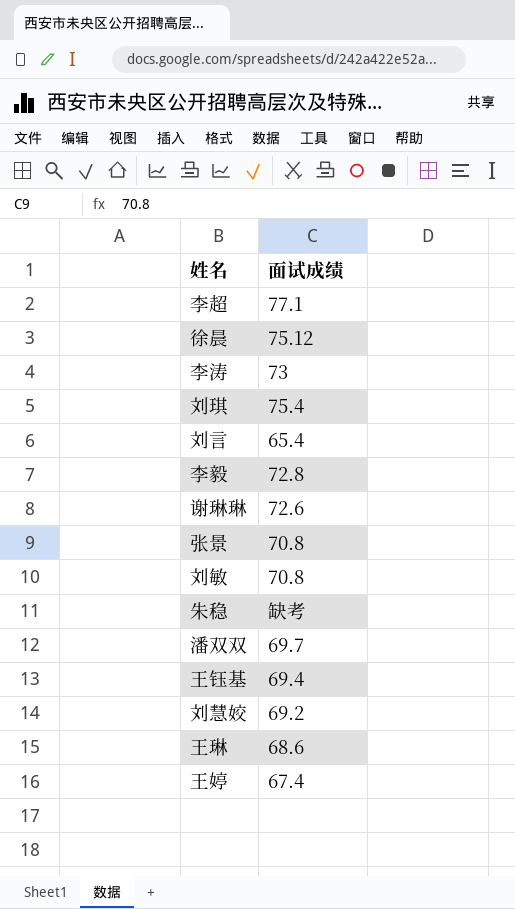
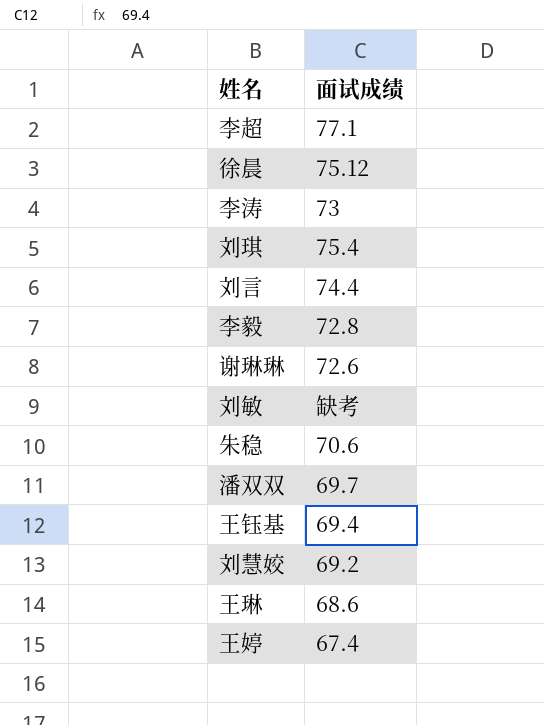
row 张景: 70.8 -> none
刘言 | 面试成绩: 65.4 -> 74.4
刘敏 | 面试成绩: 70.8 -> 缺考
朱稳 | 面试成绩: 缺考 -> 70.6

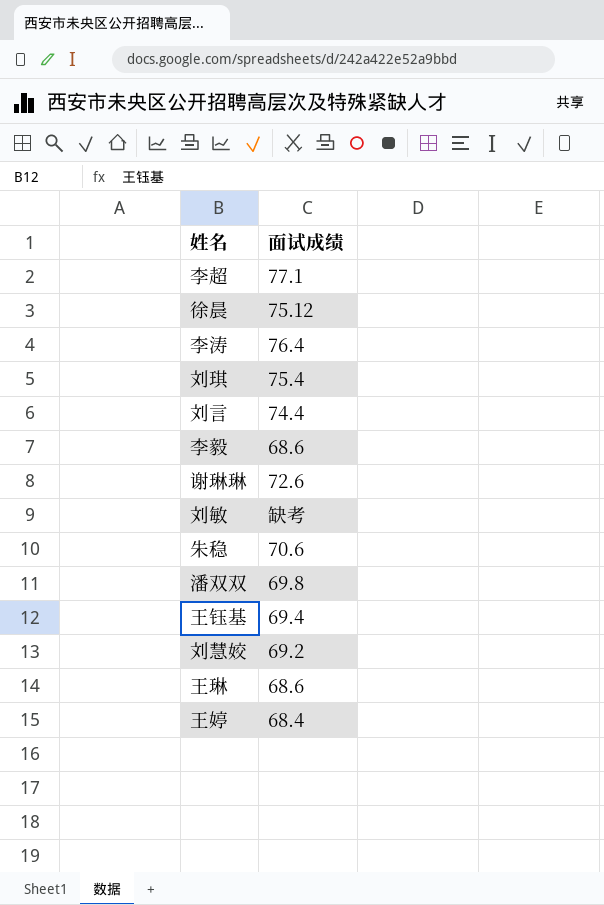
李涛 | 面试成绩: 73 -> 76.4
李毅 | 面试成绩: 72.8 -> 68.6
潘双双 | 面试成绩: 69.7 -> 69.8
王婷 | 面试成绩: 67.4 -> 68.4

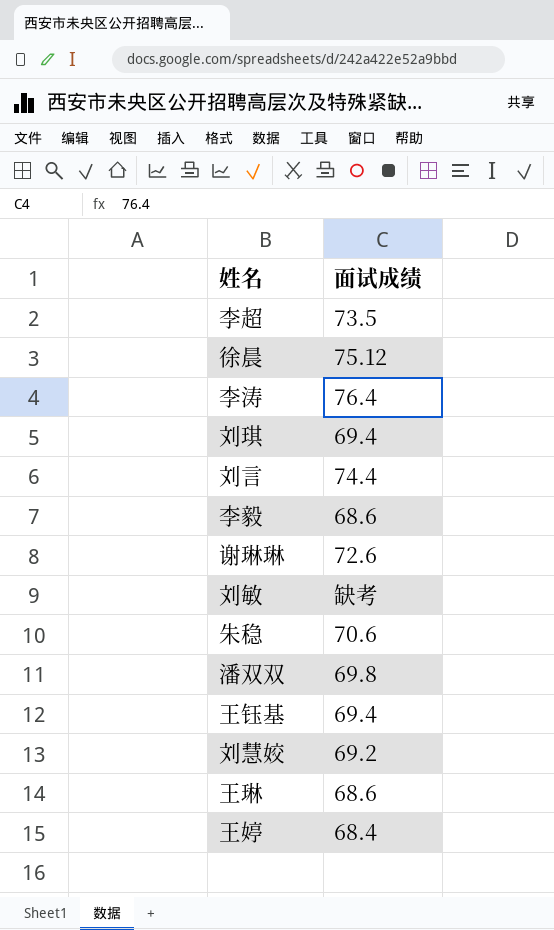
李超 | 面试成绩: 77.1 -> 73.5
刘琪 | 面试成绩: 75.4 -> 69.4

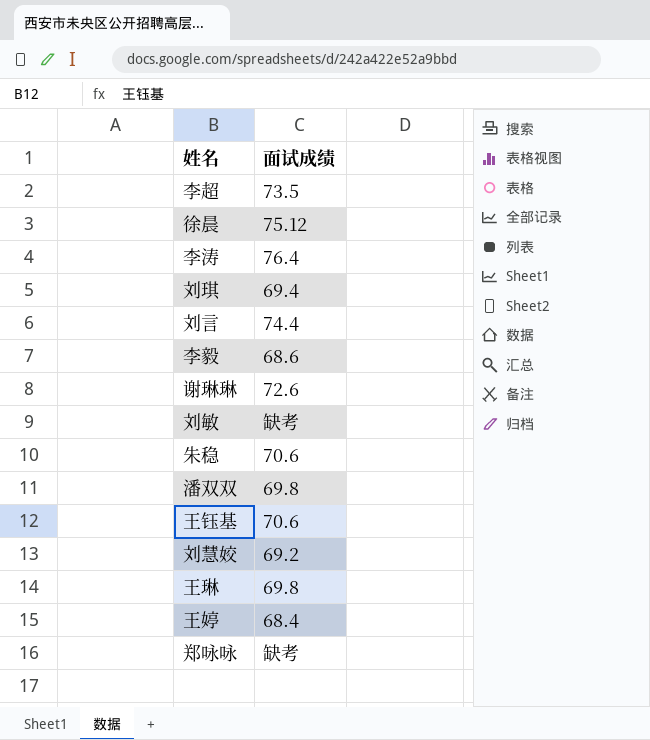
王钰基 | 面试成绩: 69.4 -> 70.6
王琳 | 面试成绩: 68.6 -> 69.8
row 郑咏咏: none -> 缺考

